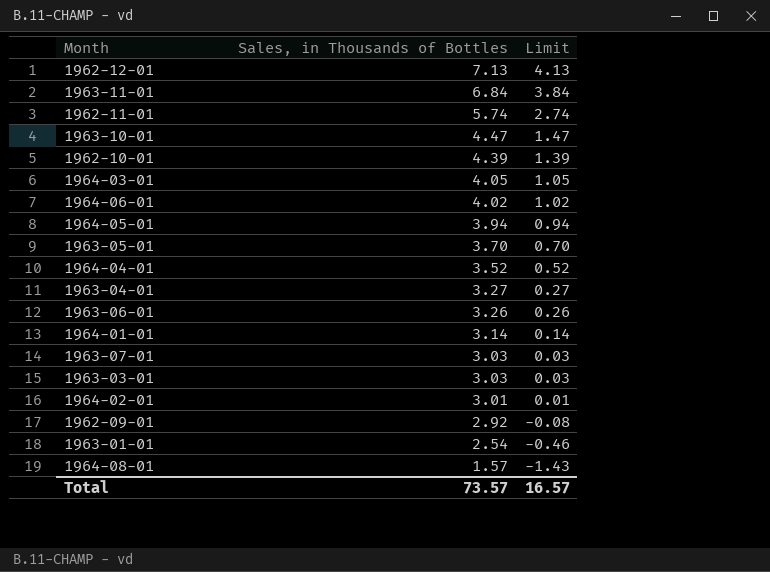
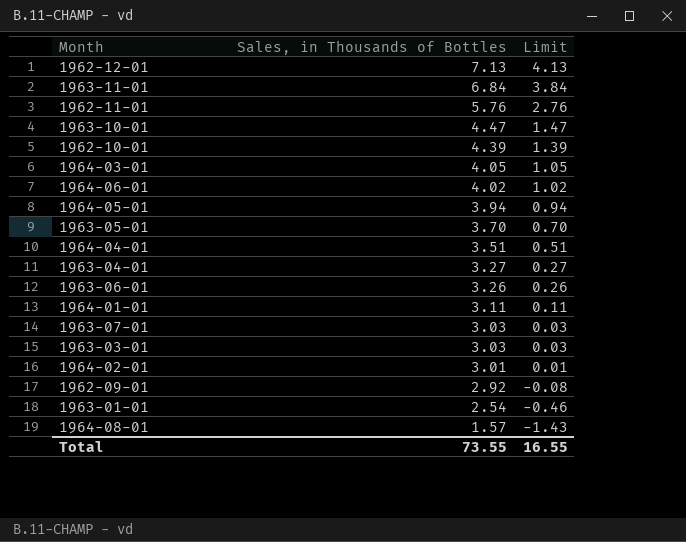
1962-11-01 | Sales, in Thousands of Bottles: 5.74 -> 5.76
1962-11-01 | Limit: 2.74 -> 2.76
1964-04-01 | Sales, in Thousands of Bottles: 3.52 -> 3.51
1964-04-01 | Limit: 0.52 -> 0.51
1964-01-01 | Sales, in Thousands of Bottles: 3.14 -> 3.11
1964-01-01 | Limit: 0.14 -> 0.11
Total | Sales, in Thousands of Bottles: 73.57 -> 73.55
Total | Limit: 16.57 -> 16.55

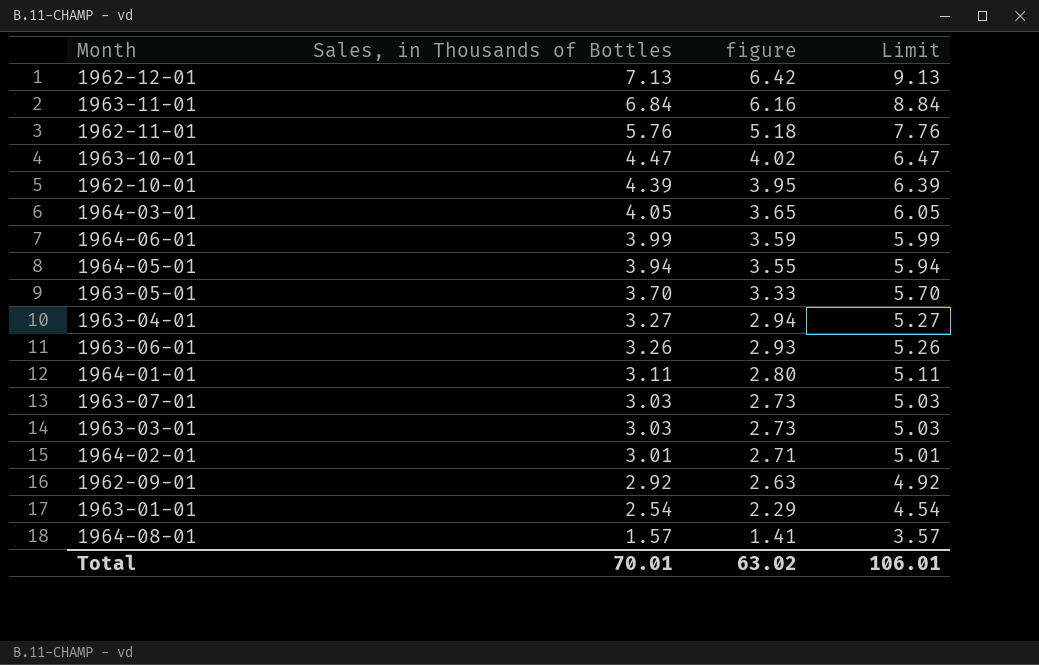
column figure | formula: none -> [Sales, in Thousands of Bottles] * 0.9
column Limit | formula: [Sales, in Thousands of Bottles] - 3 -> [Sales, in Thousands of Bottles] + 2
row 1964-04-01: 3.51 | 0.51 -> none
1964-06-01 | Sales, in Thousands of Bottles: 4.02 -> 3.99
Total | Sales, in Thousands of Bottles: 73.55 -> 70.01
Total | Limit: 16.55 -> 106.01

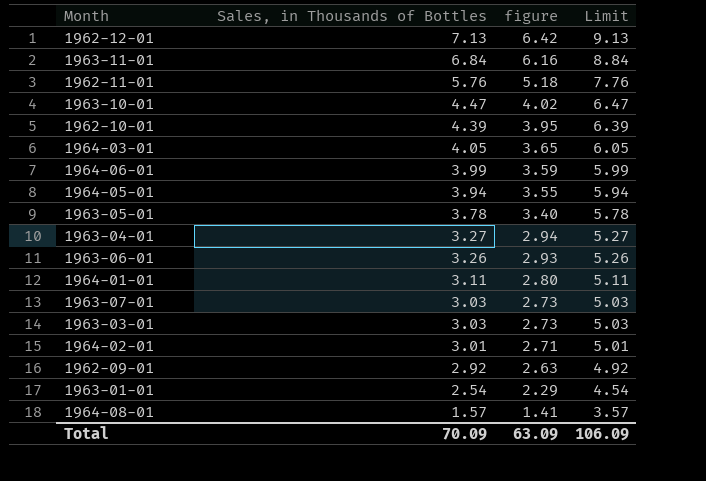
1963-05-01 | Sales, in Thousands of Bottles: 3.70 -> 3.78
1963-05-01 | figure: 3.33 -> 3.40
1963-05-01 | Limit: 5.70 -> 5.78
Total | Sales, in Thousands of Bottles: 70.01 -> 70.09
Total | figure: 63.02 -> 63.09
Total | Limit: 106.01 -> 106.09

